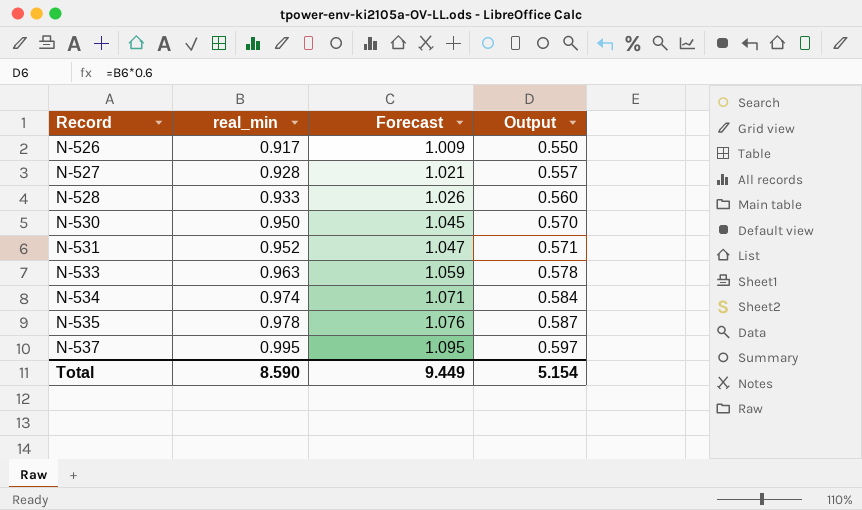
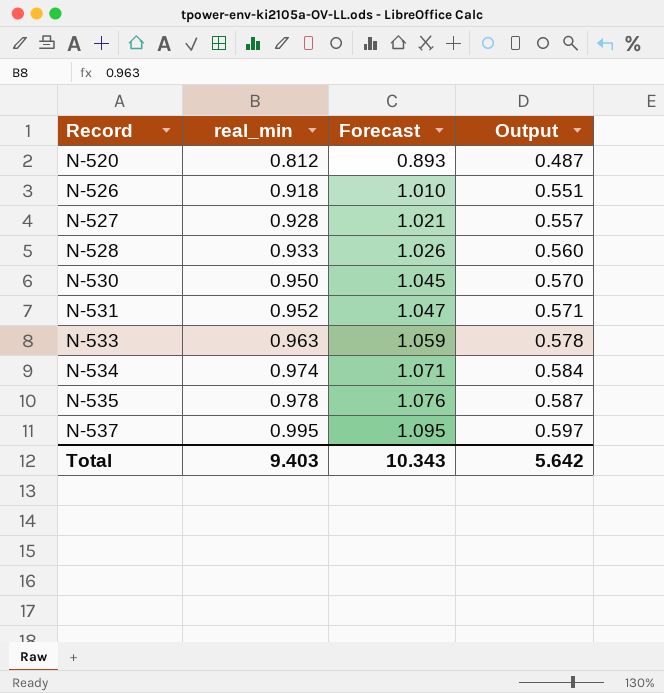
row N-520: none -> 0.812 | 0.893 | 0.487
N-526 | real_min: 0.917 -> 0.918
N-526 | Forecast: 1.009 -> 1.010
N-526 | Output: 0.550 -> 0.551
Total | real_min: 8.590 -> 9.403
Total | Forecast: 9.449 -> 10.343
Total | Output: 5.154 -> 5.642

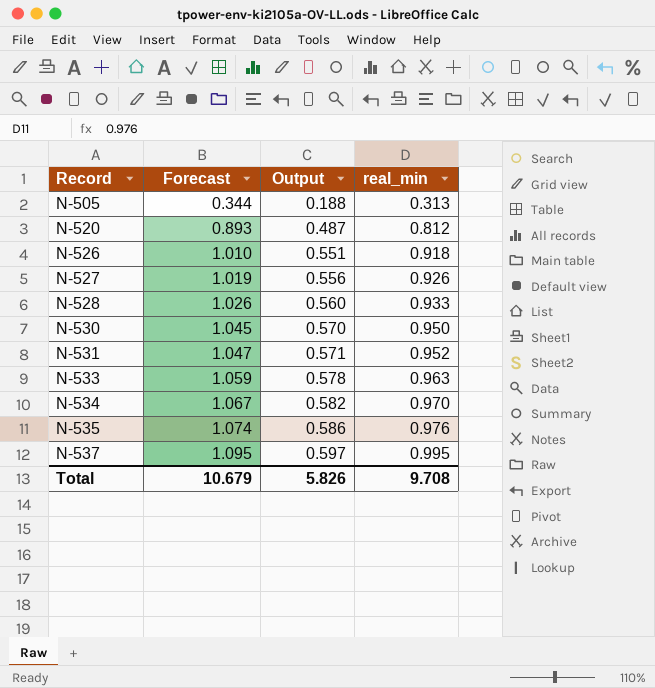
column real_min | position: 2 -> 4
row N-505: none -> 0.344 | 0.188 | 0.313
N-527 | Forecast: 1.021 -> 1.019
N-527 | Output: 0.557 -> 0.556
N-527 | real_min: 0.928 -> 0.926
N-534 | Forecast: 1.071 -> 1.067
N-534 | Output: 0.584 -> 0.582
N-534 | real_min: 0.974 -> 0.970
N-535 | Forecast: 1.076 -> 1.074
N-535 | Output: 0.587 -> 0.586
N-535 | real_min: 0.978 -> 0.976
Total | Forecast: 10.343 -> 10.679
Total | Output: 5.642 -> 5.826
Total | real_min: 9.403 -> 9.708

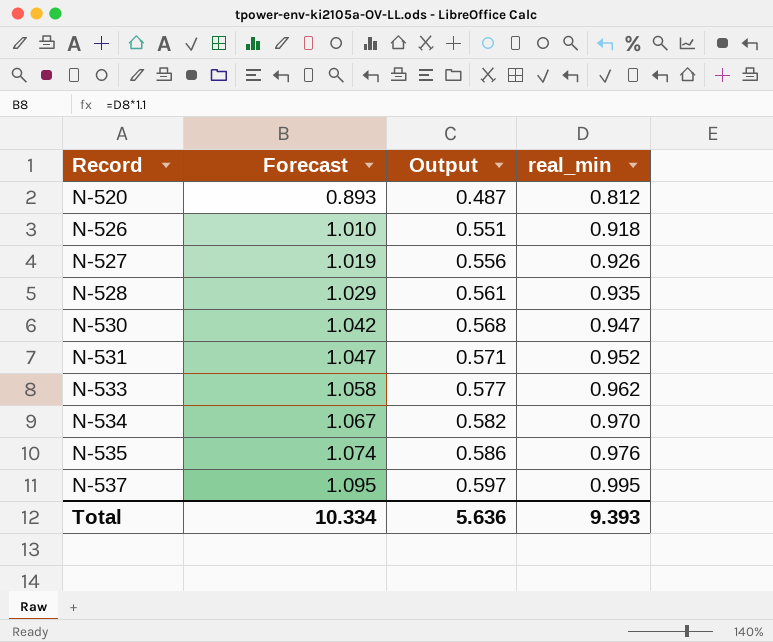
row N-505: 0.344 | 0.188 | 0.313 -> none
N-528 | Forecast: 1.026 -> 1.029
N-528 | Output: 0.560 -> 0.561
N-528 | real_min: 0.933 -> 0.935
N-530 | Forecast: 1.045 -> 1.042
N-530 | Output: 0.570 -> 0.568
N-530 | real_min: 0.950 -> 0.947
N-533 | Forecast: 1.059 -> 1.058
N-533 | Output: 0.578 -> 0.577
N-533 | real_min: 0.963 -> 0.962
Total | Forecast: 10.679 -> 10.334
Total | Output: 5.826 -> 5.636
Total | real_min: 9.708 -> 9.393

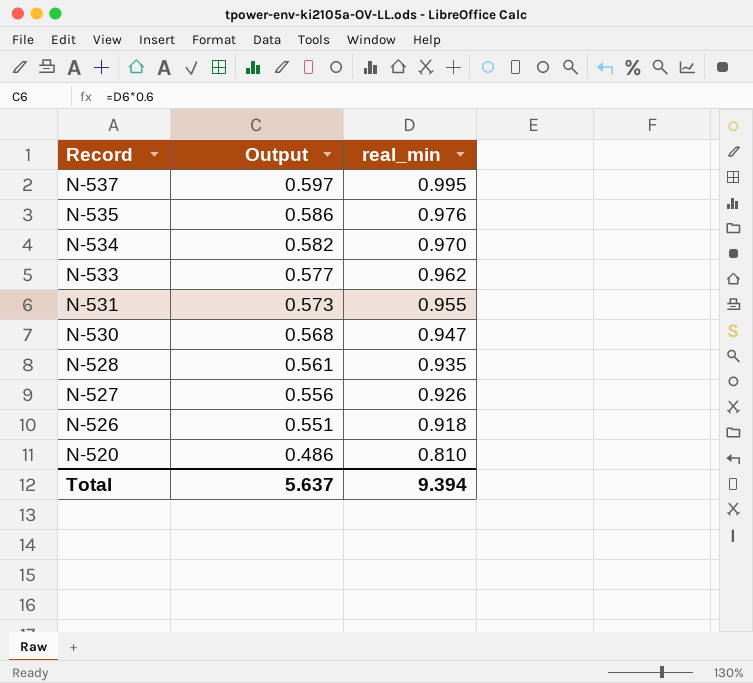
row order: Record ascending -> Record descending
column Forecast | formula: [real_min] * 1.1 -> none
N-531 | Output: 0.571 -> 0.573
N-531 | real_min: 0.952 -> 0.955
N-520 | Output: 0.487 -> 0.486
N-520 | real_min: 0.812 -> 0.810
Total | Output: 5.636 -> 5.637
Total | real_min: 9.393 -> 9.394

